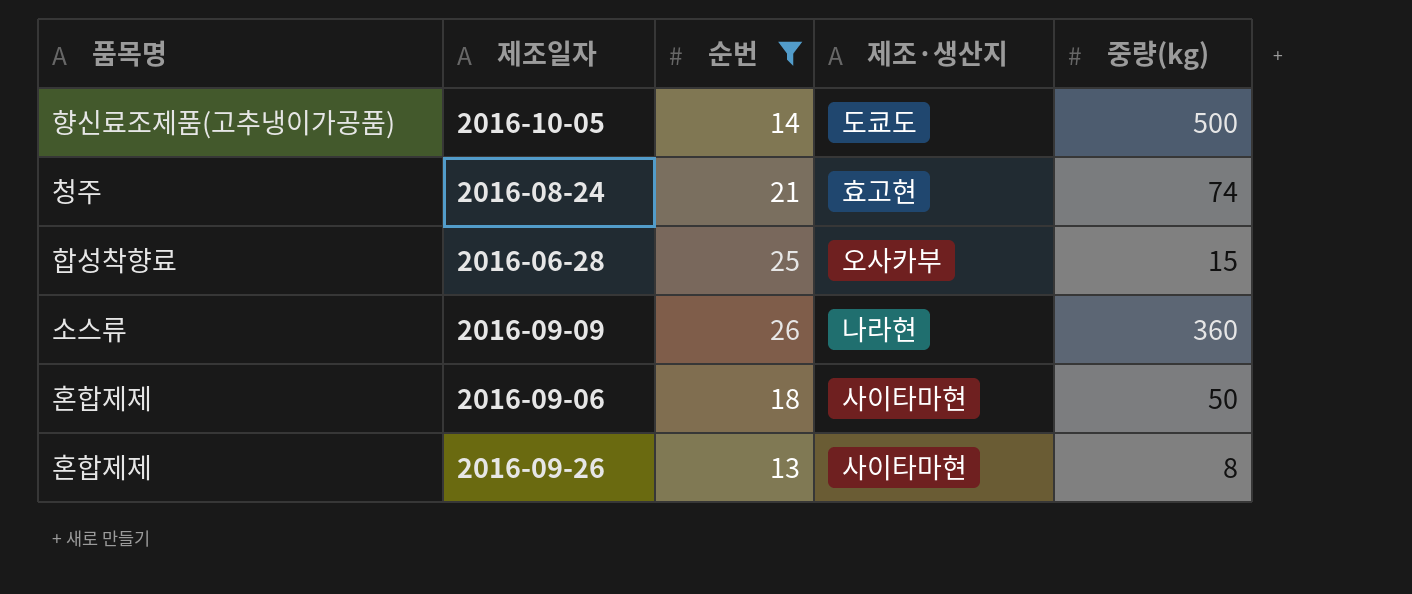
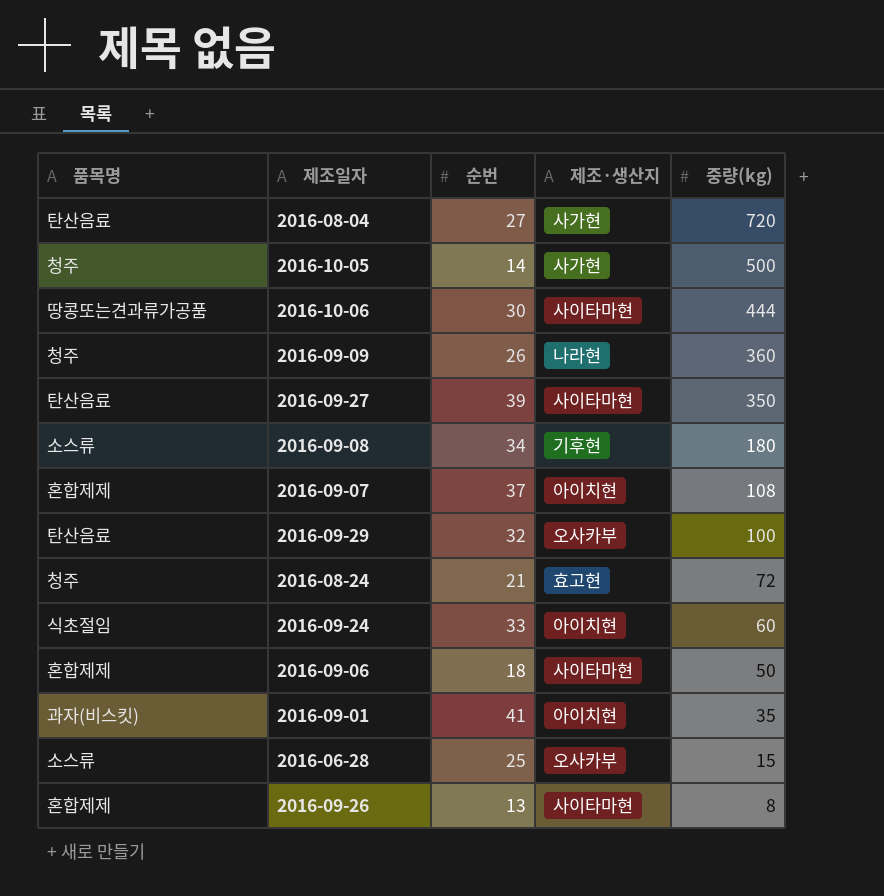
filter: 순번 <= 26 -> none
row order: none -> 중량(kg) descending
2016-10-05 | 품목명: 향신료조제품(고추냉이가공품) -> 청주
2016-10-05 | 제조·생산지: 도쿄도 -> 사가현
2016-09-09 | 품목명: 소스류 -> 청주
2016-08-24 | 중량(kg): 74 -> 72
2016-06-28 | 품목명: 합성착향료 -> 소스류

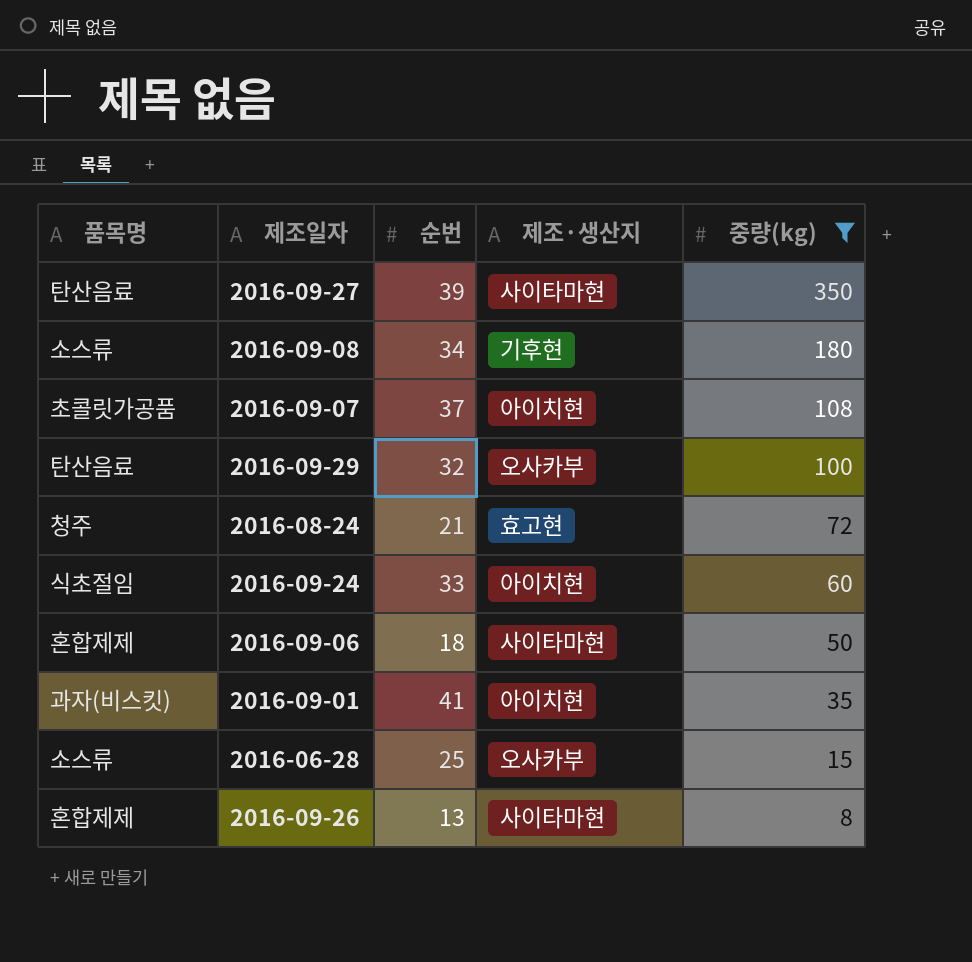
filter: none -> 중량(kg) <= 350
2016-09-07 | 품목명: 혼합제제 -> 초콜릿가공품

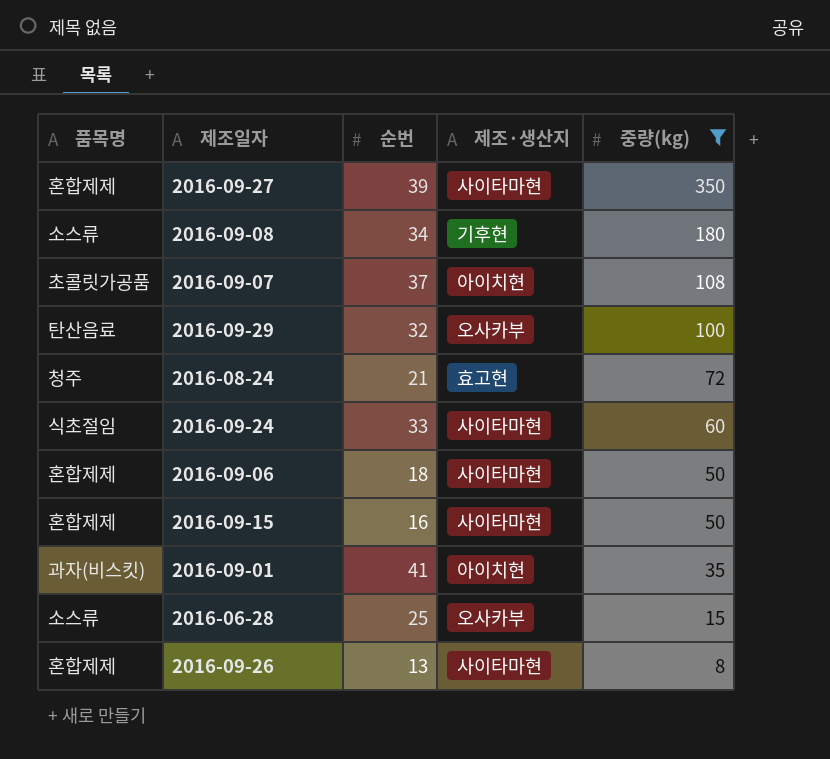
2016-09-27 | 품목명: 탄산음료 -> 혼합제제
2016-09-24 | 제조·생산지: 아이치현 -> 사이타마현
row 2016-09-15: none -> 혼합제제 | 16 | 사이타마현 | 50

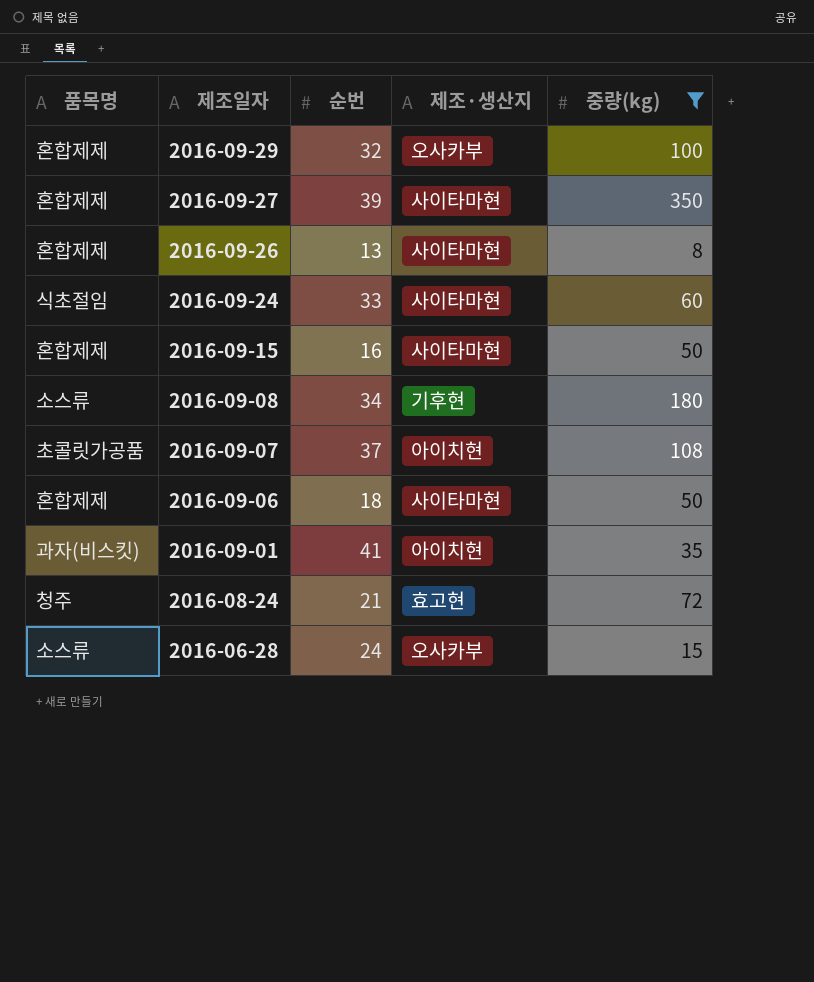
row order: 중량(kg) descending -> 제조일자 descending
2016-09-29 | 품목명: 탄산음료 -> 혼합제제
2016-06-28 | 순번: 25 -> 24

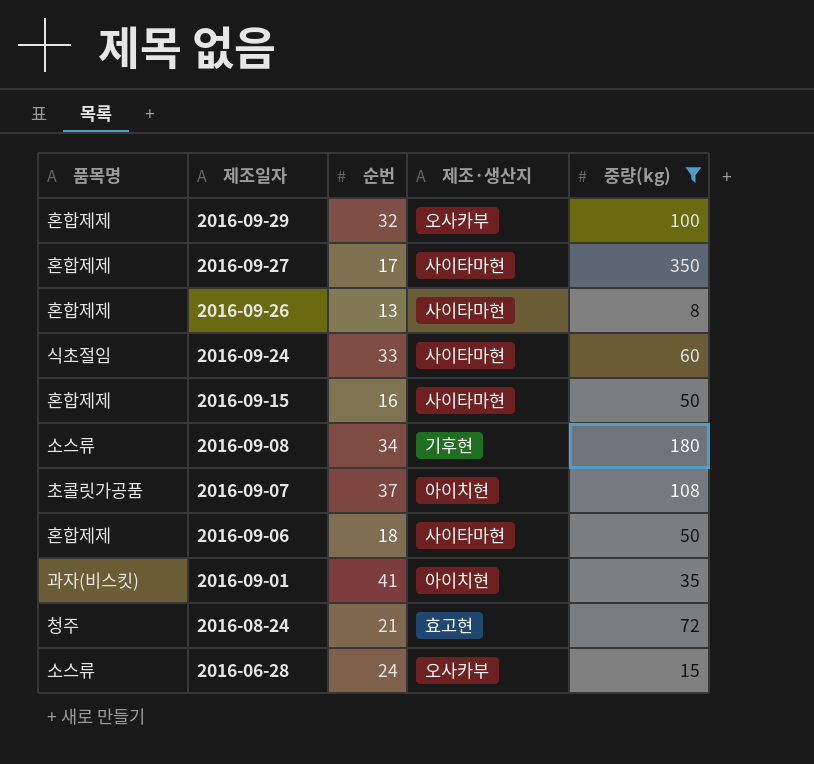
2016-09-27 | 순번: 39 -> 17

